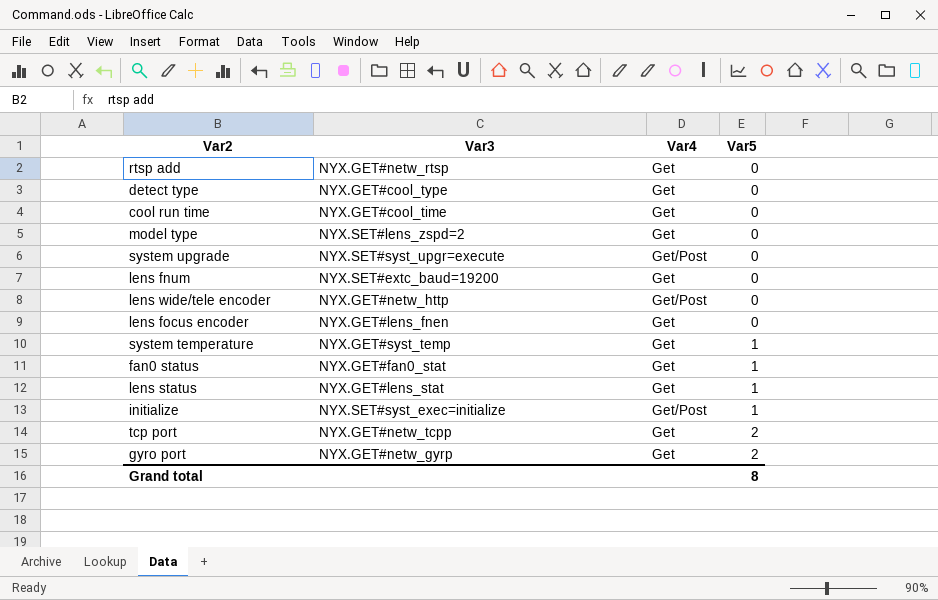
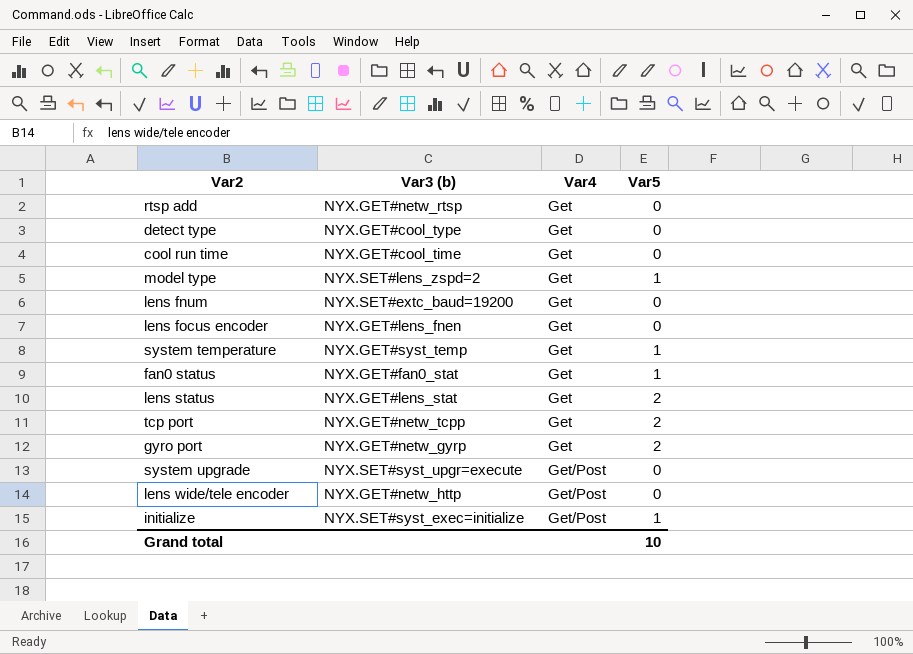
row order: Var5 ascending -> Var4 ascending
column name: Var3 -> Var3 (b)
model type | Var5: 0 -> 1
lens status | Var5: 1 -> 2
Grand total | Var5: 8 -> 10

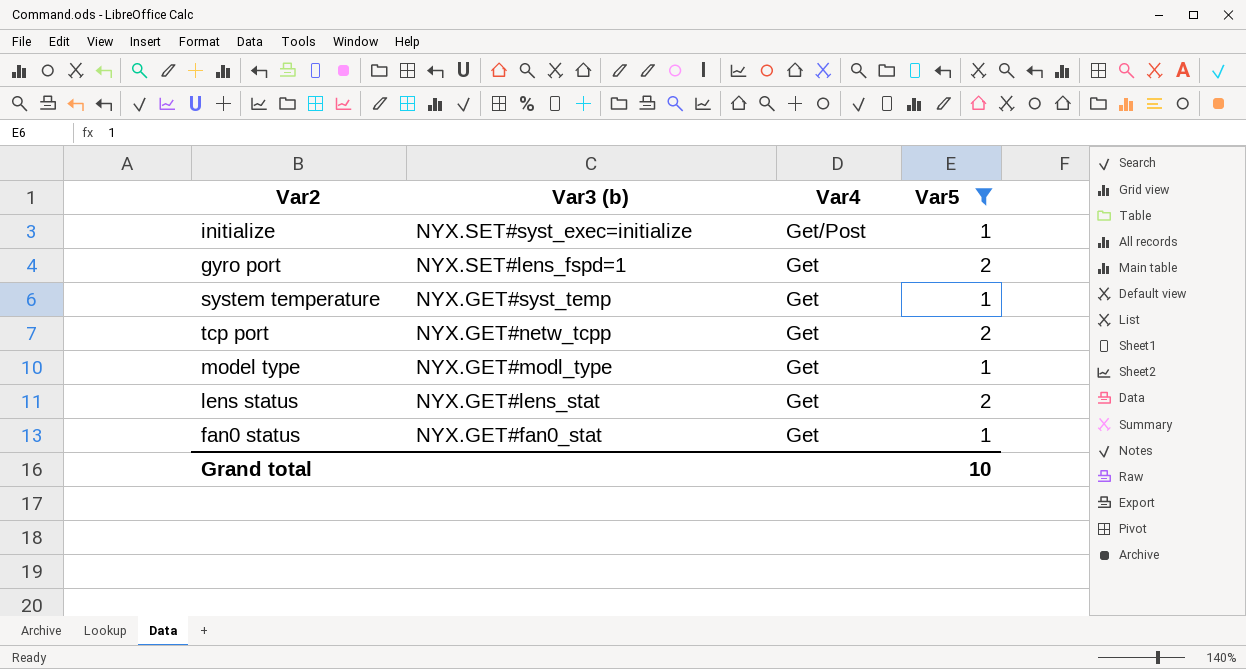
filter: none -> Var5 != 0
row order: Var4 ascending -> Var3 (b) descending
gyro port | Var3 (b): NYX.GET#netw_gyrp -> NYX.SET#lens_fspd=1
model type | Var3 (b): NYX.SET#lens_zspd=2 -> NYX.GET#modl_type

